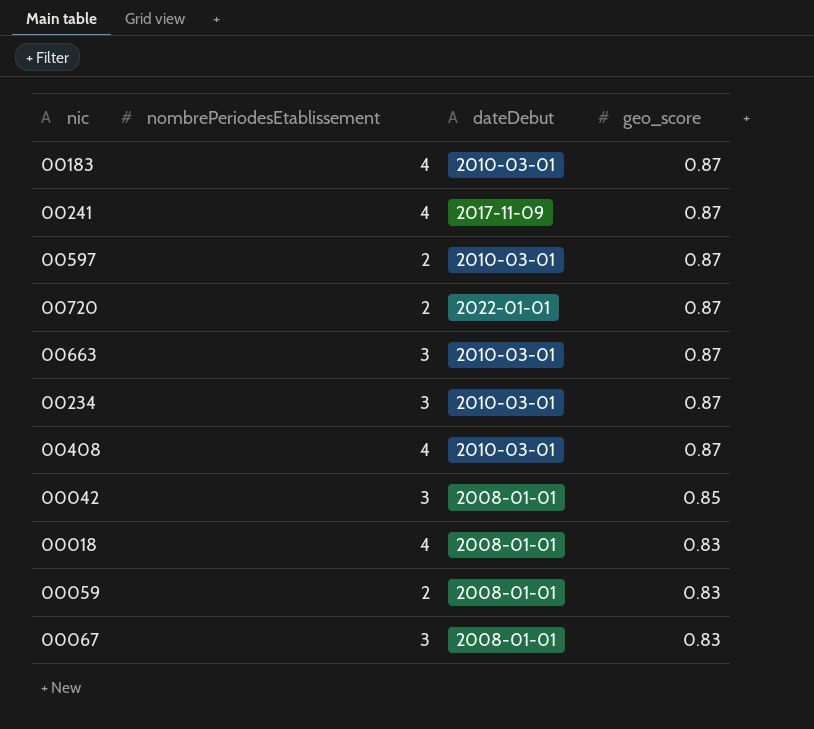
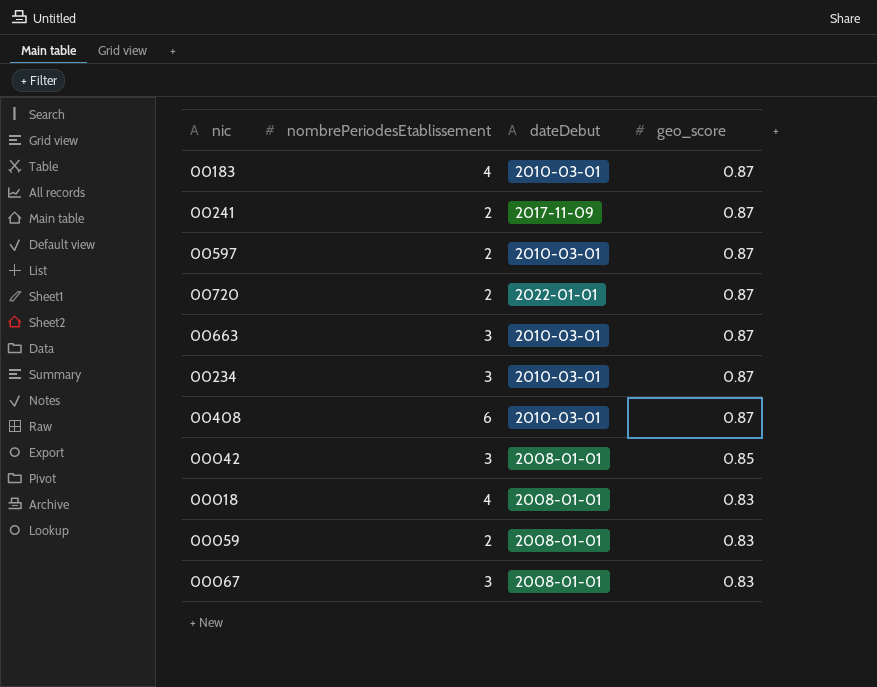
00241 | nombrePeriodesEtablissement: 4 -> 2
00408 | nombrePeriodesEtablissement: 4 -> 6

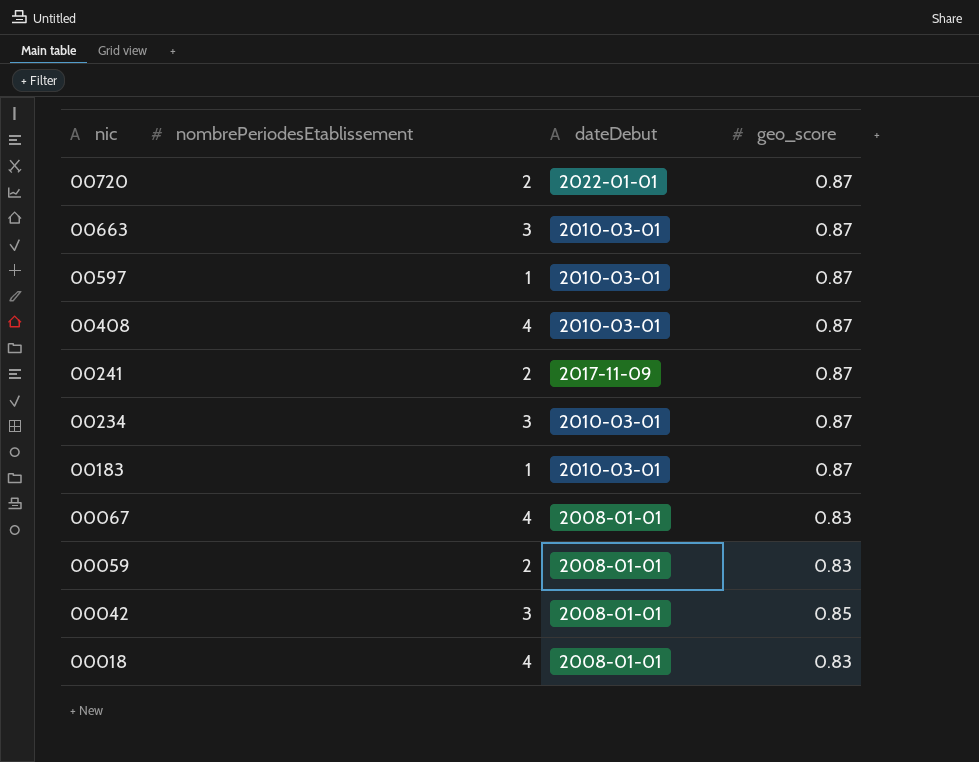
row order: geo_score descending -> nic descending
00597 | nombrePeriodesEtablissement: 2 -> 1
00408 | nombrePeriodesEtablissement: 6 -> 4
00183 | nombrePeriodesEtablissement: 4 -> 1
00067 | nombrePeriodesEtablissement: 3 -> 4

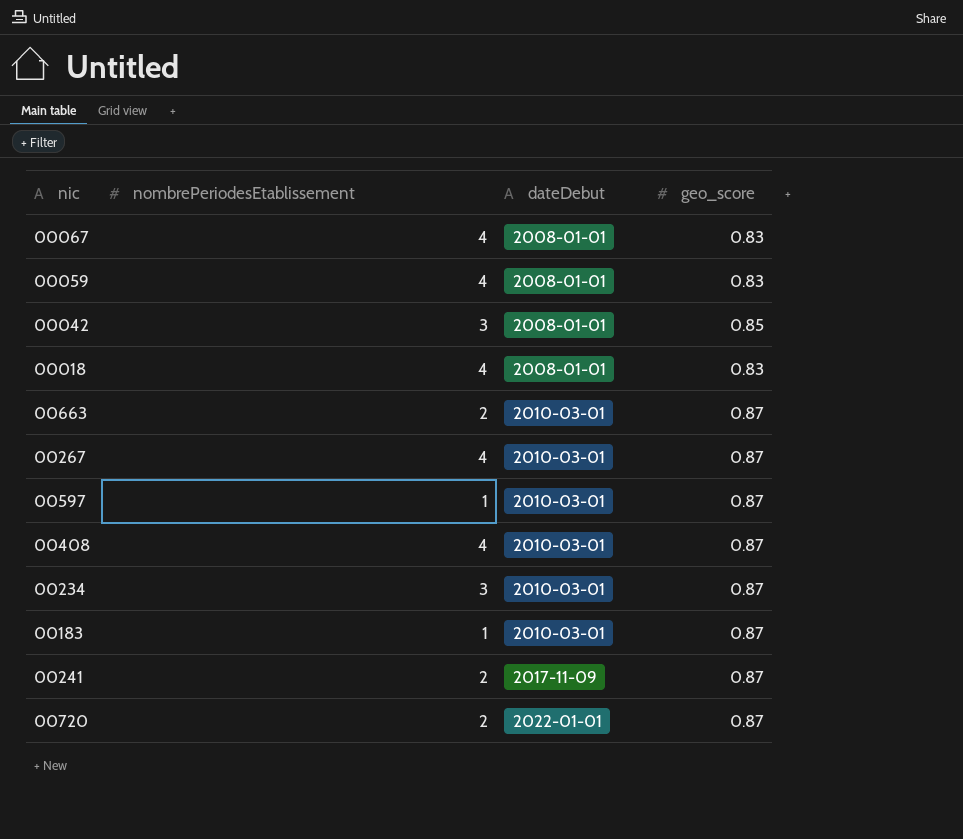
row order: nic descending -> dateDebut ascending
00059 | nombrePeriodesEtablissement: 2 -> 4
00663 | nombrePeriodesEtablissement: 3 -> 2
row 00267: none -> 4 | 2010-03-01 | 0.87

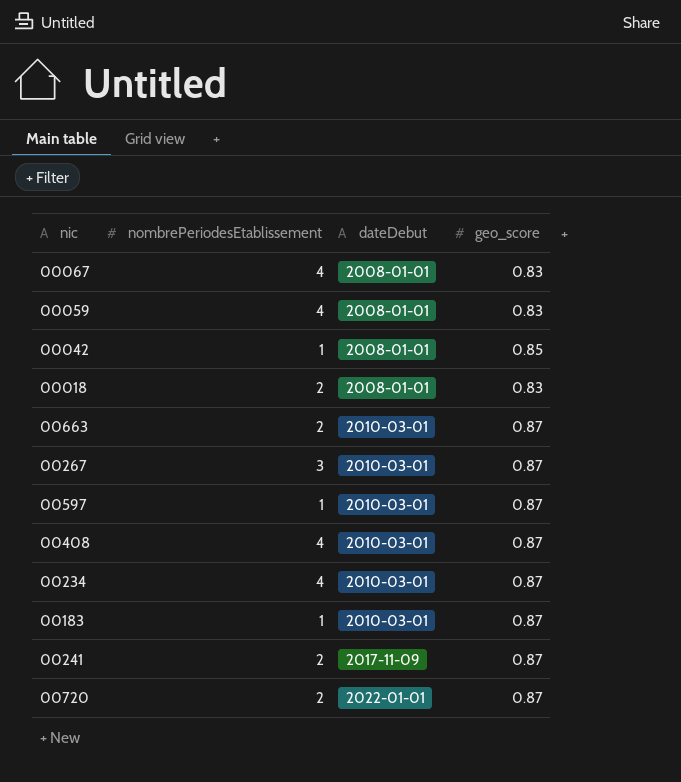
00042 | nombrePeriodesEtablissement: 3 -> 1
00018 | nombrePeriodesEtablissement: 4 -> 2
00267 | nombrePeriodesEtablissement: 4 -> 3
00234 | nombrePeriodesEtablissement: 3 -> 4

